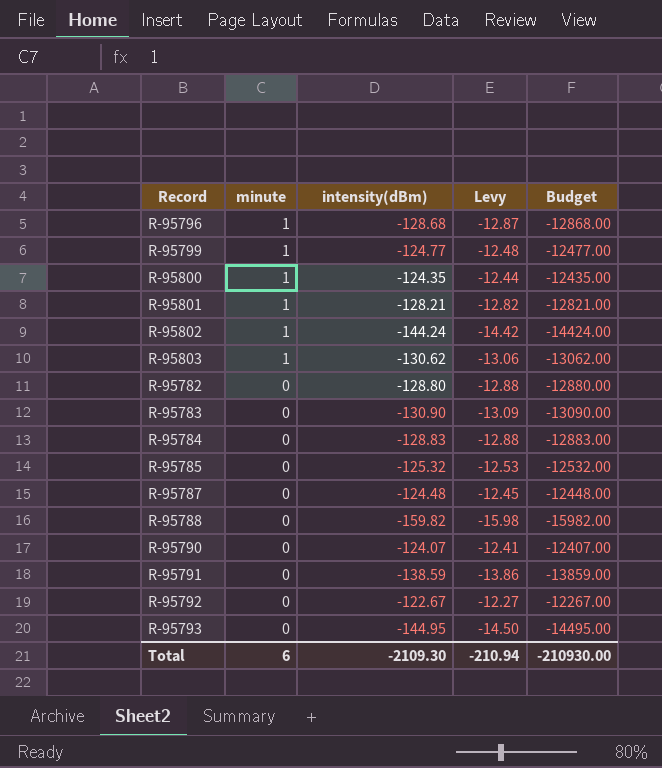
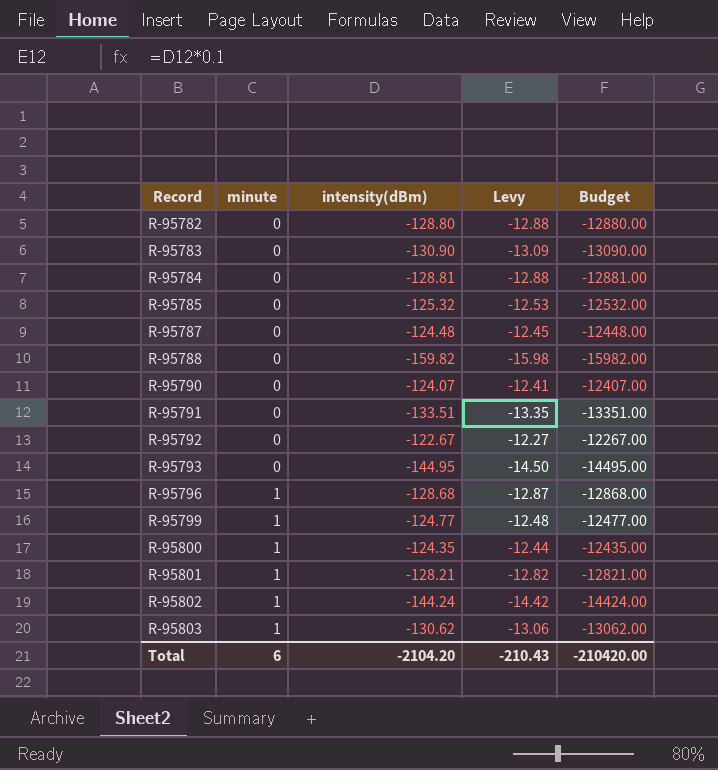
row order: minute descending -> Record ascending
R-95784 | intensity(dBm): -128.83 -> -128.81
R-95784 | Budget: -12883.00 -> -12881.00
R-95791 | intensity(dBm): -138.59 -> -133.51
R-95791 | Levy: -13.86 -> -13.35
R-95791 | Budget: -13859.00 -> -13351.00
Total | intensity(dBm): -2109.30 -> -2104.20
Total | Levy: -210.94 -> -210.43
Total | Budget: -210930.00 -> -210420.00

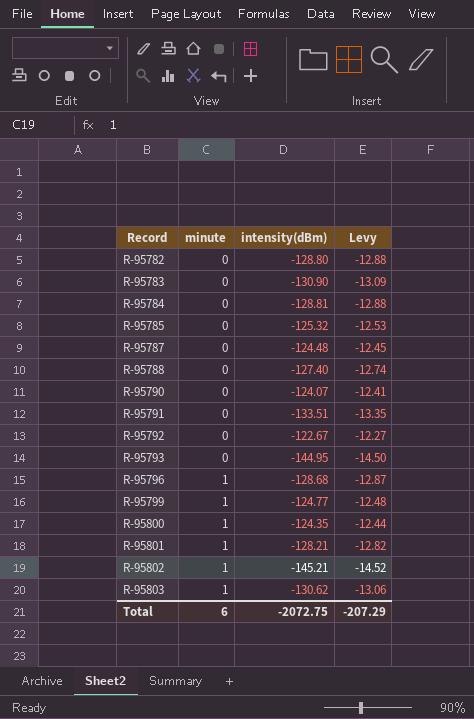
column Budget | formula: [intensity(dBm)] * 100 -> none
R-95788 | intensity(dBm): -159.82 -> -127.40
R-95788 | Levy: -15.98 -> -12.74
R-95802 | intensity(dBm): -144.24 -> -145.21
R-95802 | Levy: -14.42 -> -14.52
Total | intensity(dBm): -2104.20 -> -2072.75
Total | Levy: -210.43 -> -207.29

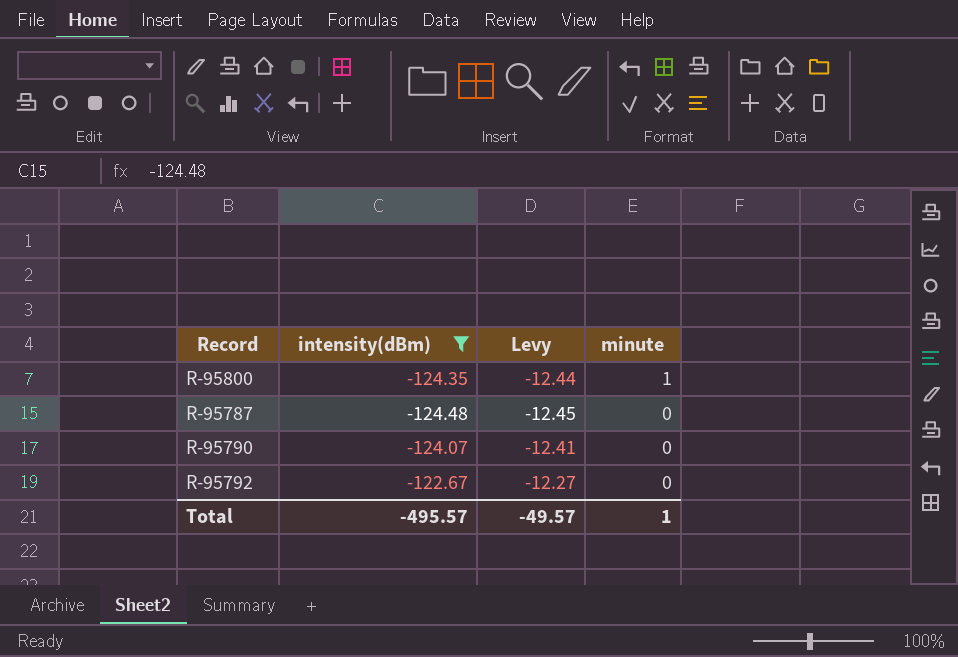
filter: none -> intensity(dBm) >= -124.48
row order: Record ascending -> minute descending
column minute | position: 2 -> 4
Total | intensity(dBm): -2072.75 -> -495.57
Total | Levy: -207.29 -> -49.57
Total | minute: 6 -> 1

